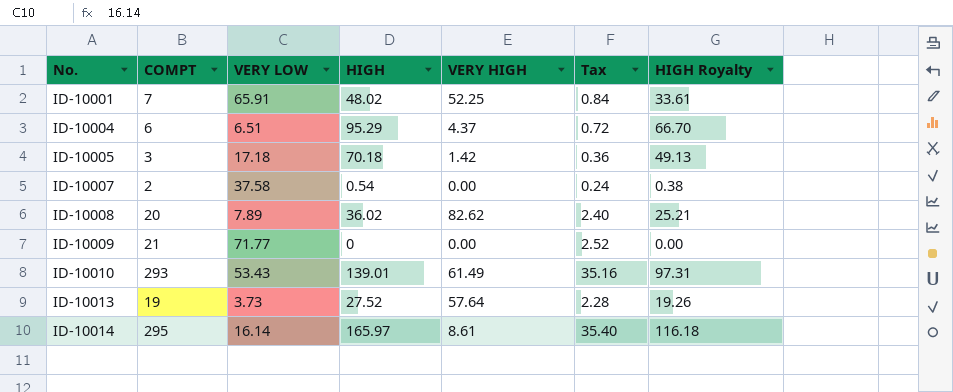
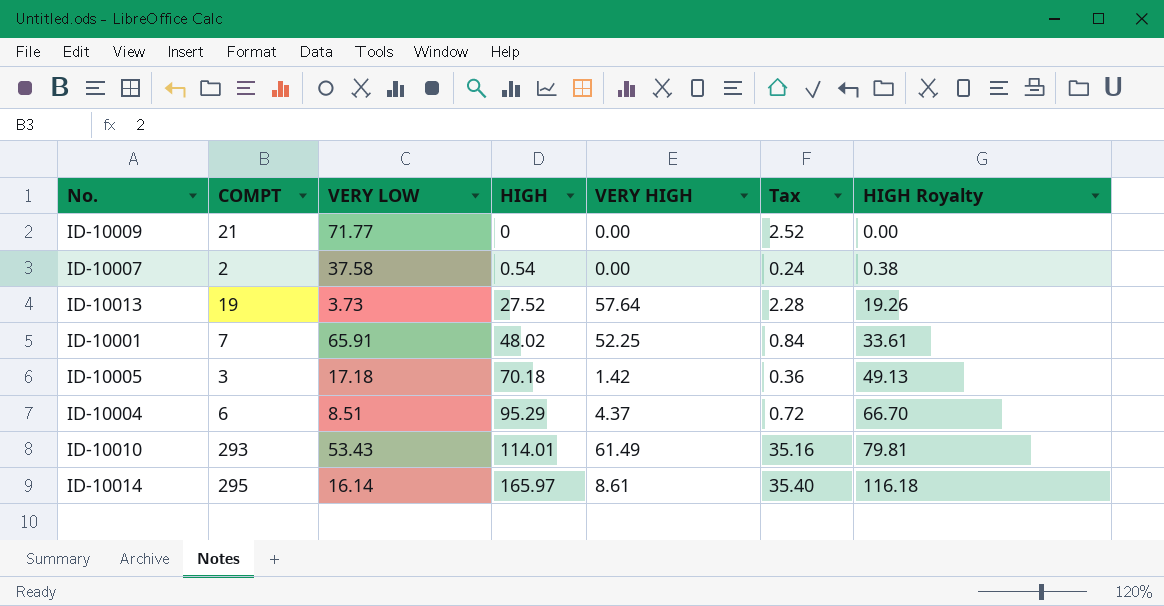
row order: No. ascending -> HIGH ascending
row ID-10008: 20 | 7.89 | 36.02 | 82.62 | 2.40 | 25.21 -> none
ID-10004 | VERY LOW: 6.51 -> 8.51
ID-10010 | HIGH: 139.01 -> 114.01
ID-10010 | HIGH Royalty: 97.31 -> 79.81

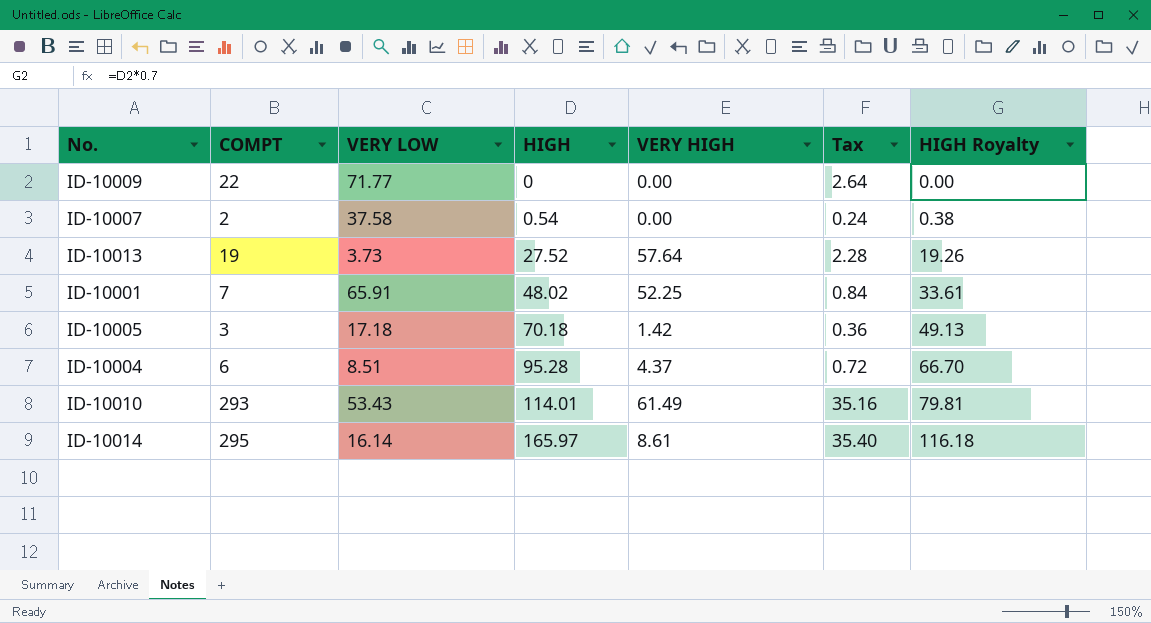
ID-10009 | COMPT: 21 -> 22
ID-10009 | Tax: 2.52 -> 2.64
ID-10004 | HIGH: 95.29 -> 95.28

